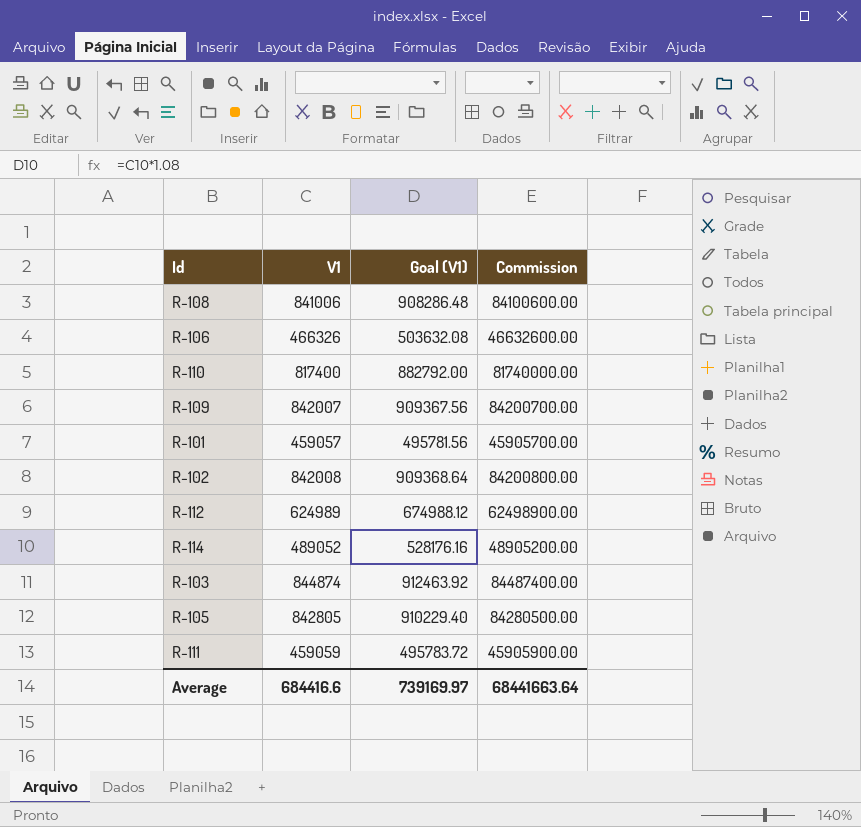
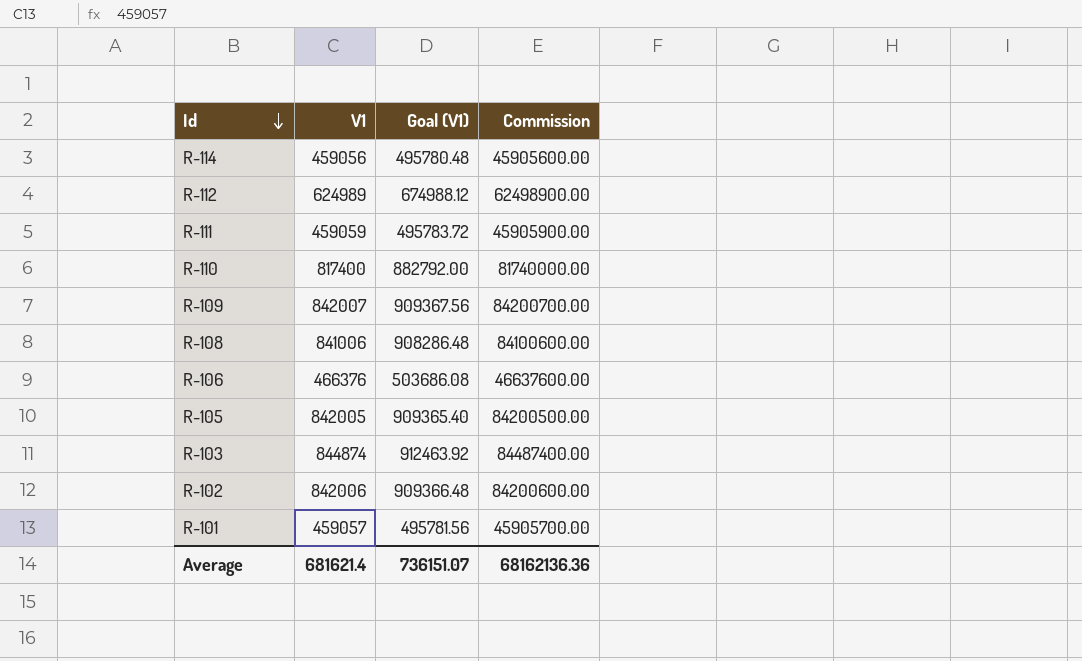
row order: none -> Id descending
R-114 | V1: 489052 -> 459056
R-114 | Goal (V1): 528176.16 -> 495780.48
R-114 | Commission: 48905200.00 -> 45905600.00
R-106 | V1: 466326 -> 466376
R-106 | Goal (V1): 503632.08 -> 503686.08
R-106 | Commission: 46632600.00 -> 46637600.00
R-105 | V1: 842805 -> 842005
R-105 | Goal (V1): 910229.40 -> 909365.40
R-105 | Commission: 84280500.00 -> 84200500.00
R-102 | V1: 842008 -> 842006
R-102 | Goal (V1): 909368.64 -> 909366.48
R-102 | Commission: 84200800.00 -> 84200600.00
Average | V1: 684416.6 -> 681621.4
Average | Goal (V1): 739169.97 -> 736151.07
Average | Commission: 68441663.64 -> 68162136.36

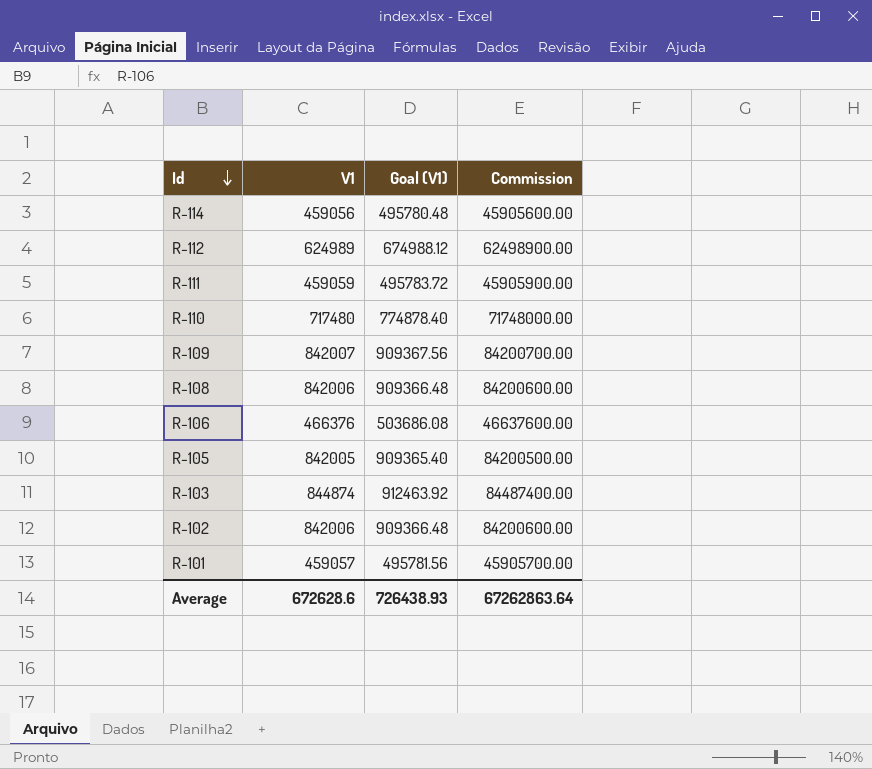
R-110 | V1: 817400 -> 717480
R-110 | Goal (V1): 882792.00 -> 774878.40
R-110 | Commission: 81740000.00 -> 71748000.00
R-108 | V1: 841006 -> 842006
R-108 | Goal (V1): 908286.48 -> 909366.48
R-108 | Commission: 84100600.00 -> 84200600.00
Average | V1: 681621.4 -> 672628.6
Average | Goal (V1): 736151.07 -> 726438.93
Average | Commission: 68162136.36 -> 67262863.64

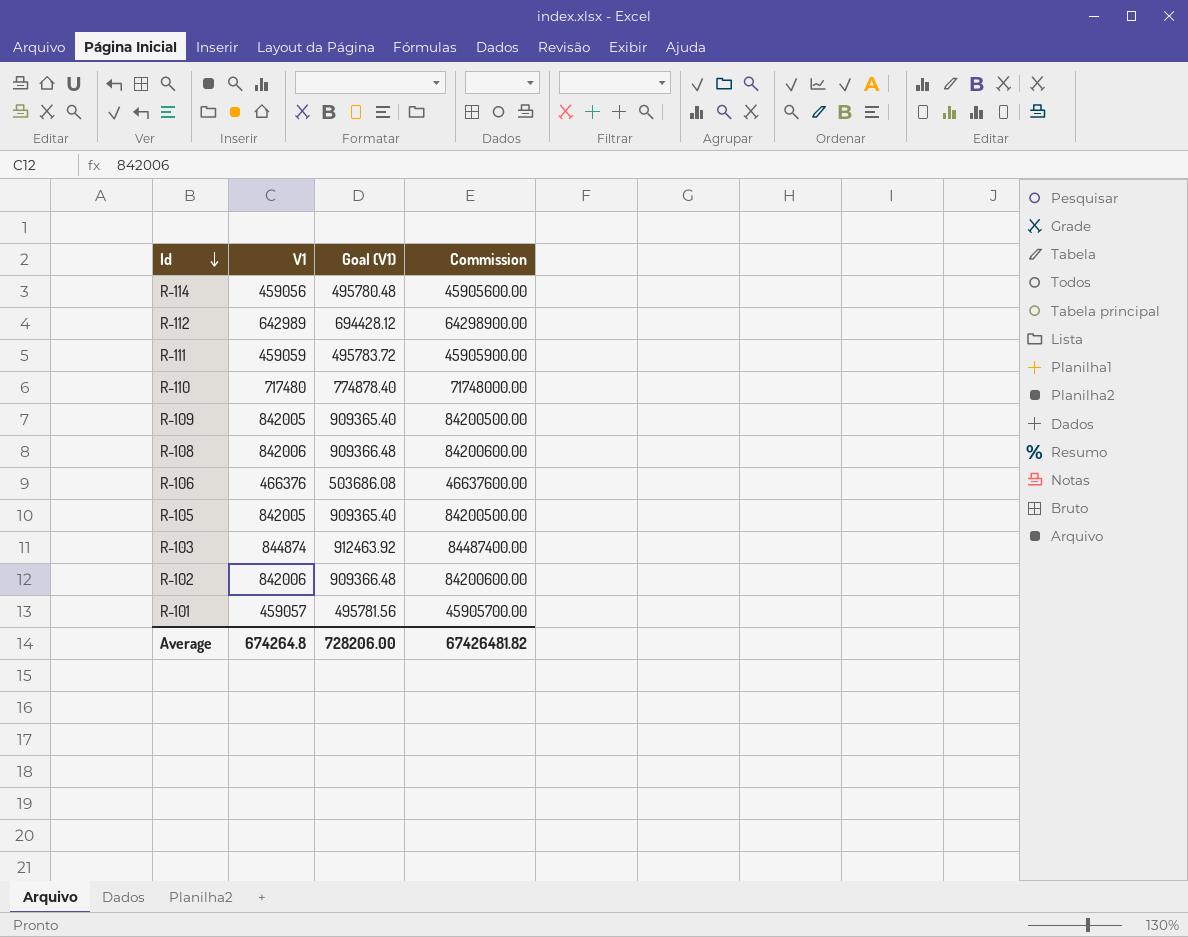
R-112 | V1: 624989 -> 642989
R-112 | Goal (V1): 674988.12 -> 694428.12
R-112 | Commission: 62498900.00 -> 64298900.00
R-109 | V1: 842007 -> 842005
R-109 | Goal (V1): 909367.56 -> 909365.40
R-109 | Commission: 84200700.00 -> 84200500.00
Average | V1: 672628.6 -> 674264.8
Average | Goal (V1): 726438.93 -> 728206.00
Average | Commission: 67262863.64 -> 67426481.82

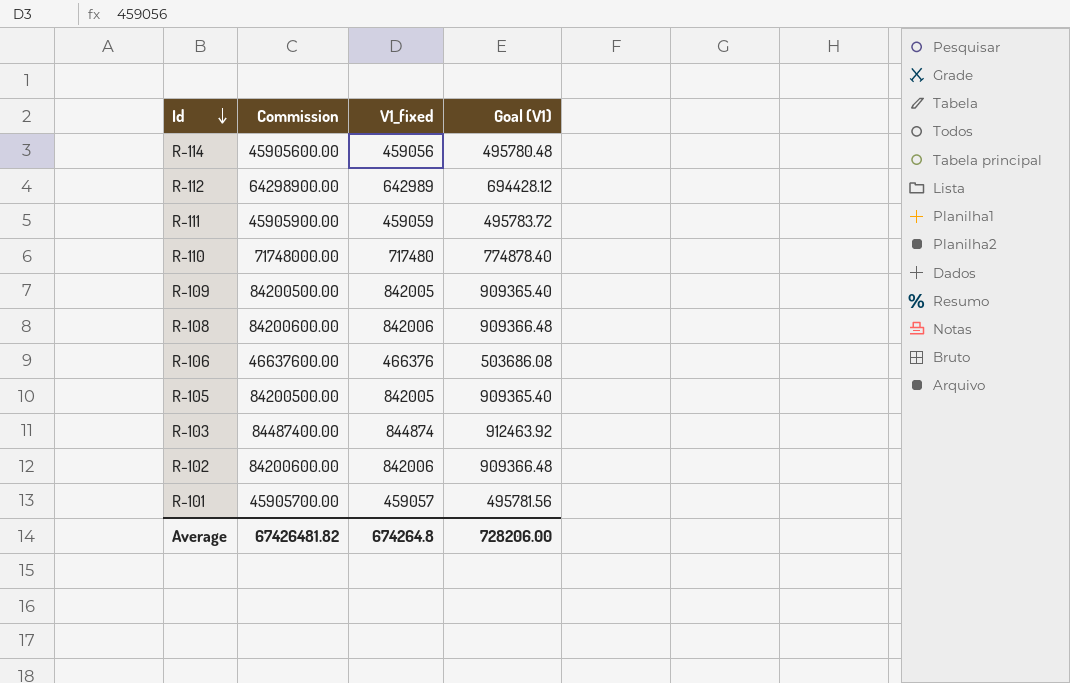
column Commission | position: 4 -> 2
column name: V1 -> V1_fixed

